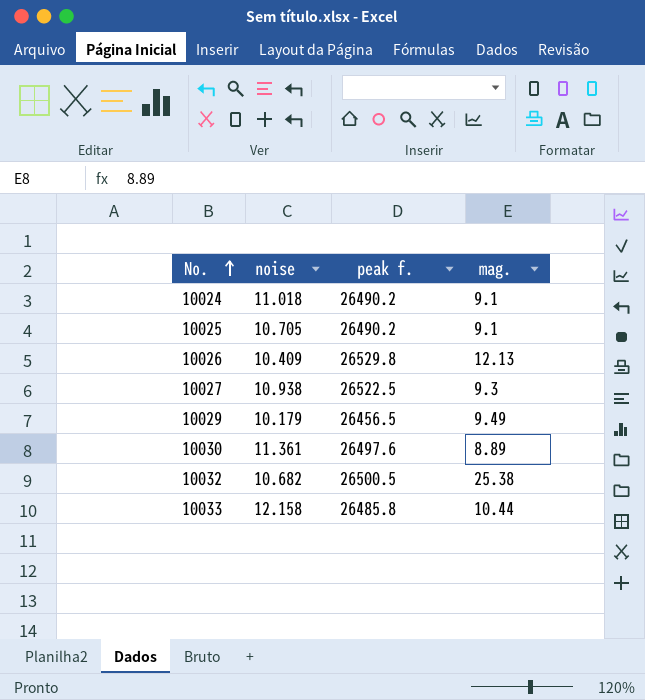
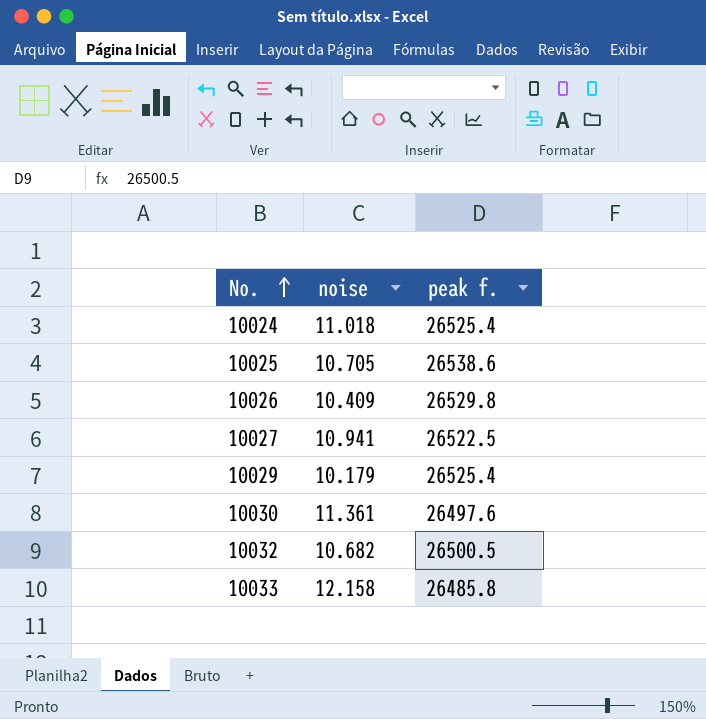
column mag. | position: 4 -> none
10024 | peak f.: 26490.2 -> 26525.4
10025 | peak f.: 26490.2 -> 26538.6
10027 | noise: 10.938 -> 10.941
10029 | peak f.: 26456.5 -> 26525.4

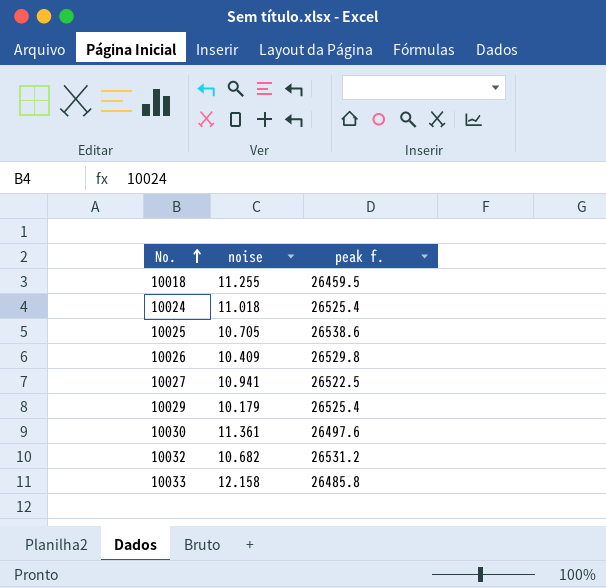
row 10018: none -> 11.255 | 26459.5
10032 | peak f.: 26500.5 -> 26531.2

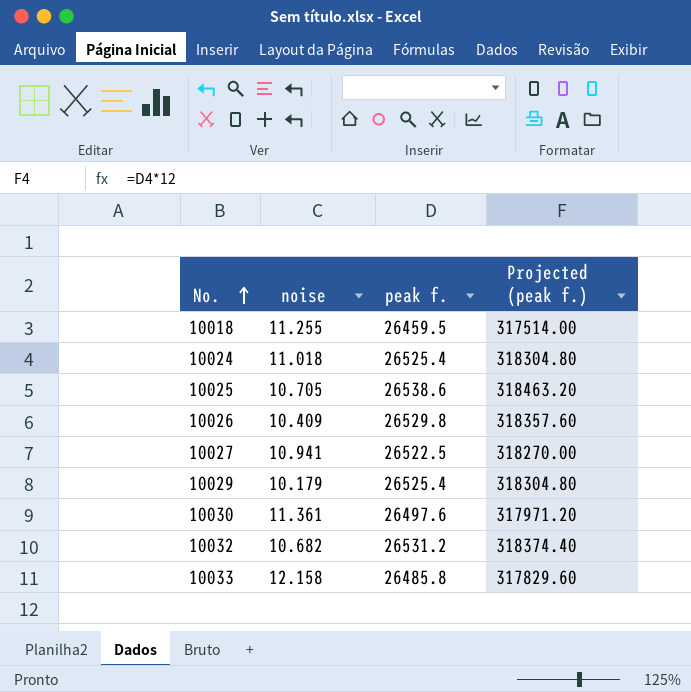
column Projected (peak f.) | formula: none -> [peak f.] * 12

